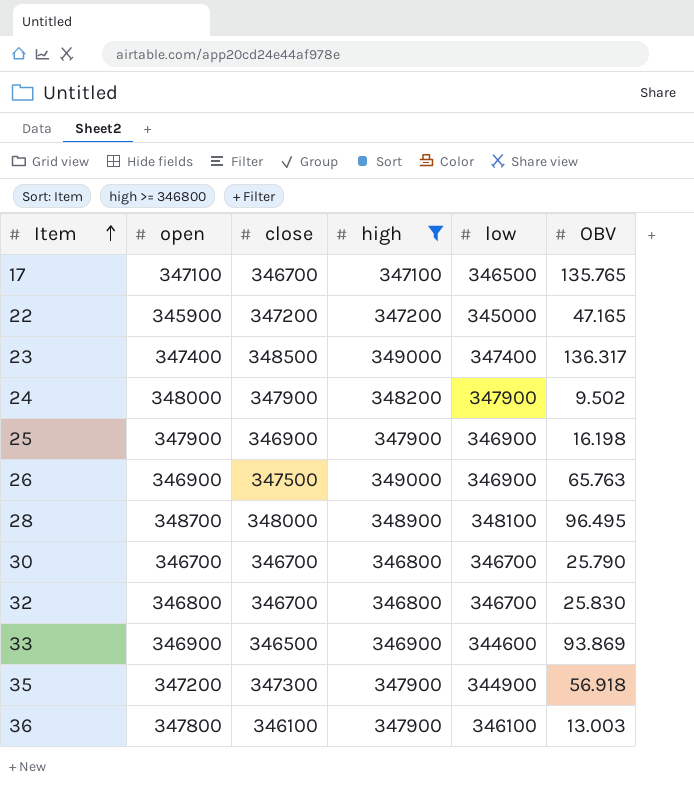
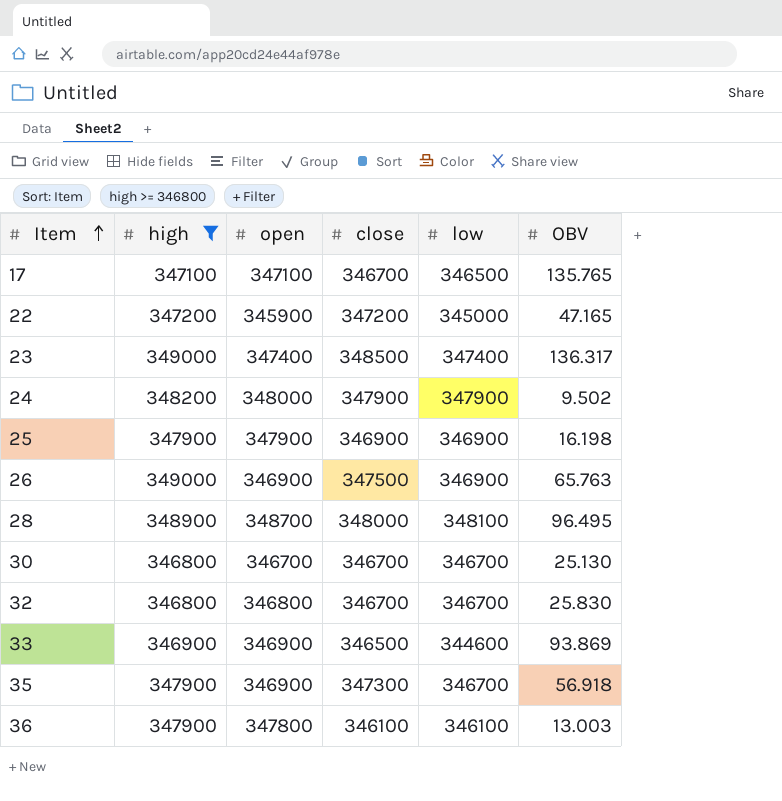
column high | position: 4 -> 2
30 | OBV: 25.790 -> 25.130
35 | open: 347200 -> 346900
35 | low: 344900 -> 346700

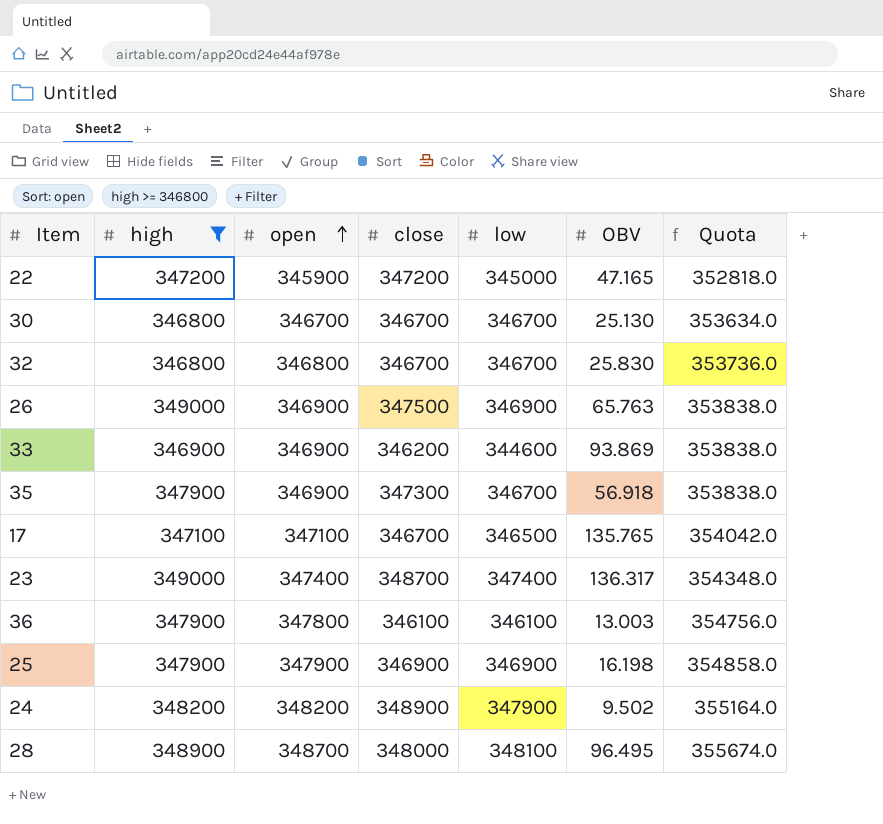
row order: Item ascending -> open ascending
column Quota | formula: none -> [open] * 1.02
33 | close: 346500 -> 346200
23 | close: 348500 -> 348700
24 | open: 348000 -> 348200
24 | close: 347900 -> 348900

